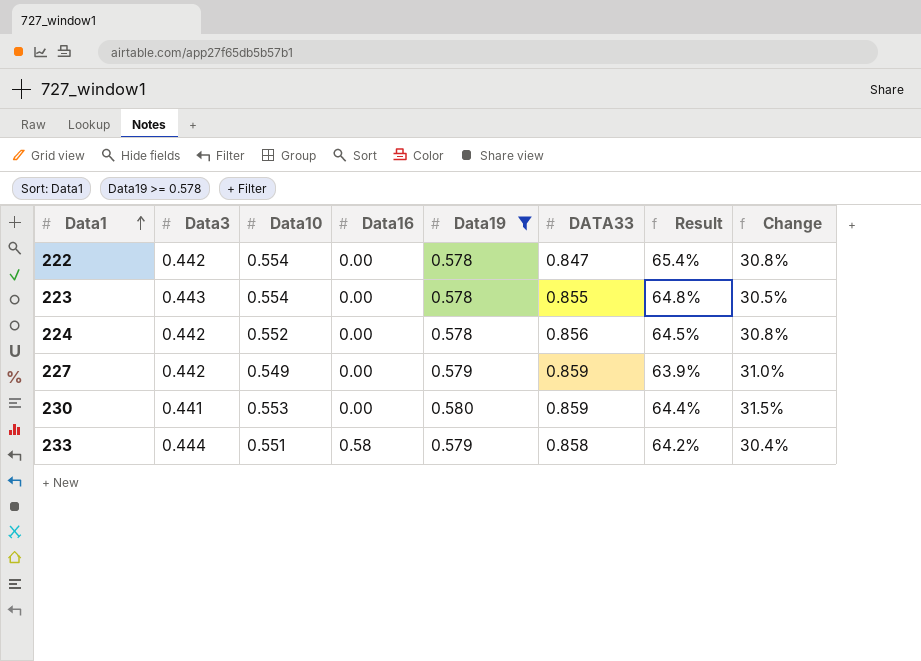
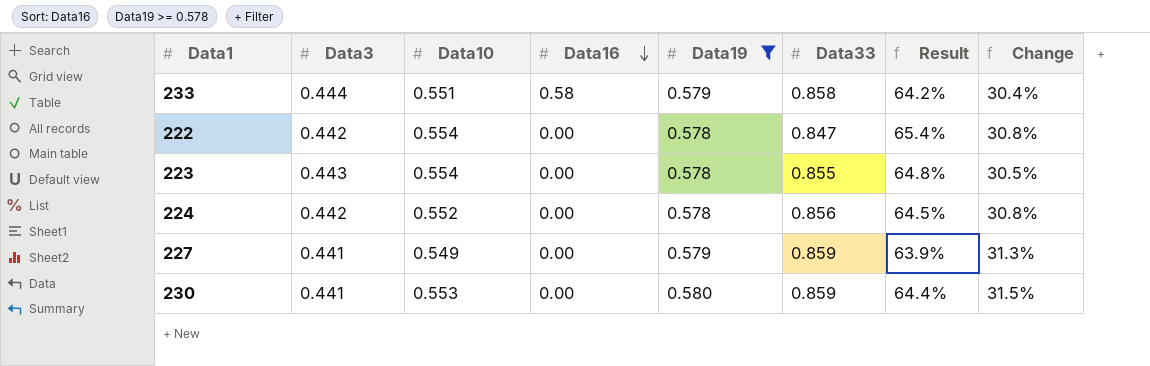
row order: Data1 ascending -> Data16 descending
column name: DATA33 -> Data33
227 | Data3: 0.442 -> 0.441
227 | Change: 31.0% -> 31.3%

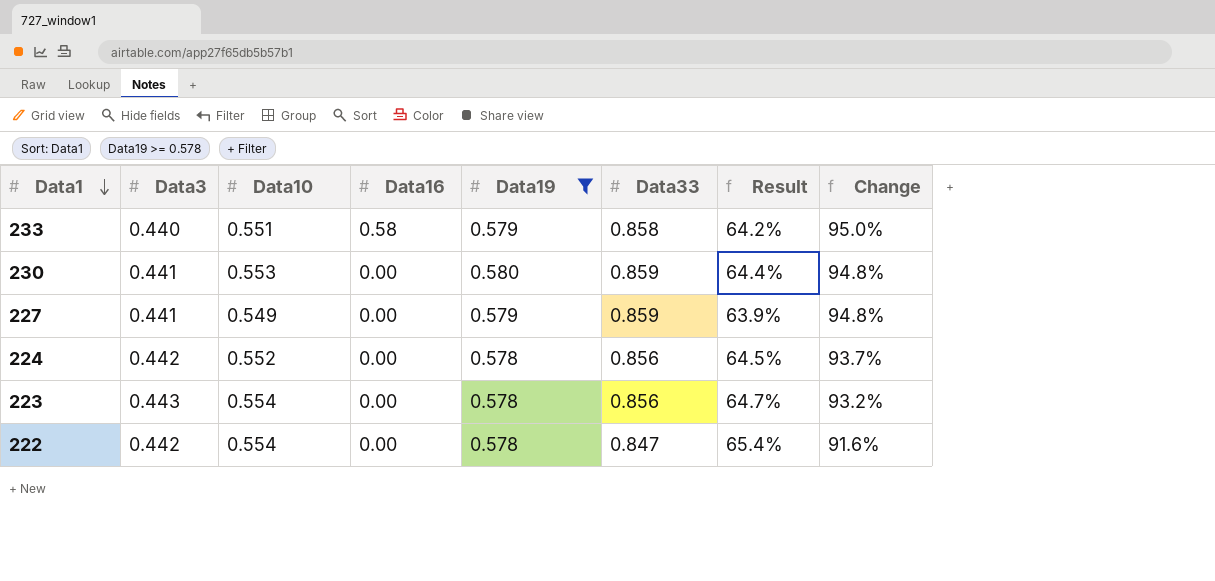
row order: Data16 descending -> Data1 descending
column Change | formula: ([Data19] - [Data3]) / [Data3] -> ([Data33] - [Data3]) / [Data3]
233 | Data3: 0.444 -> 0.440
223 | Data33: 0.855 -> 0.856
223 | Result: 64.8% -> 64.7%

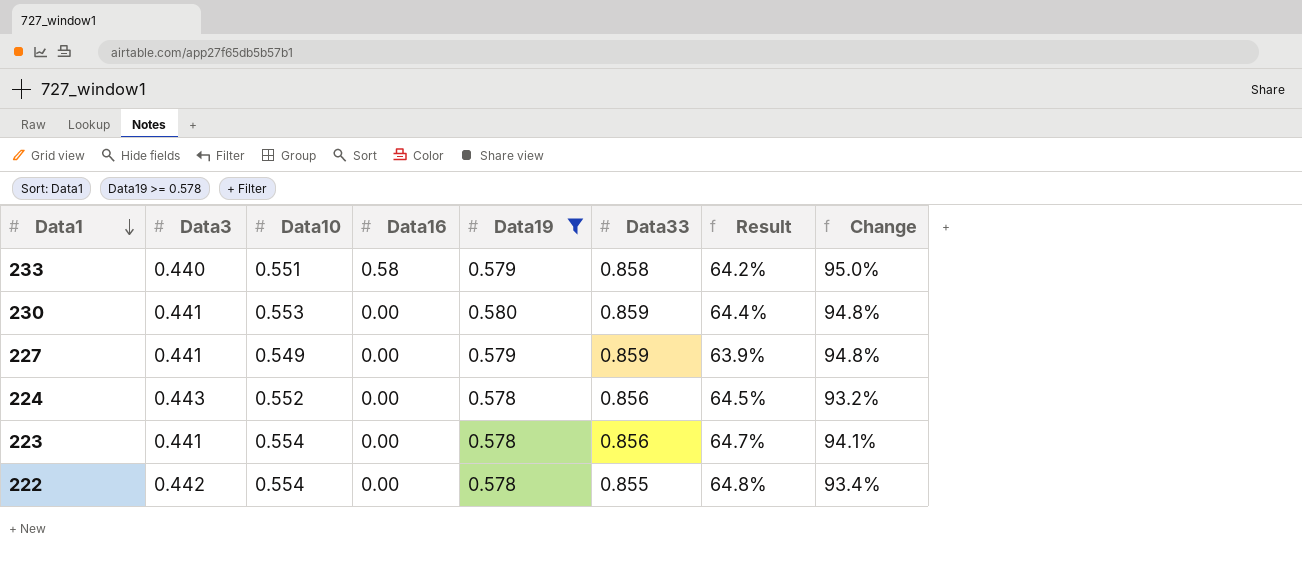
224 | Data3: 0.442 -> 0.443
224 | Change: 93.7% -> 93.2%
223 | Data3: 0.443 -> 0.441
223 | Change: 93.2% -> 94.1%
222 | Data33: 0.847 -> 0.855
222 | Result: 65.4% -> 64.8%
222 | Change: 91.6% -> 93.4%

